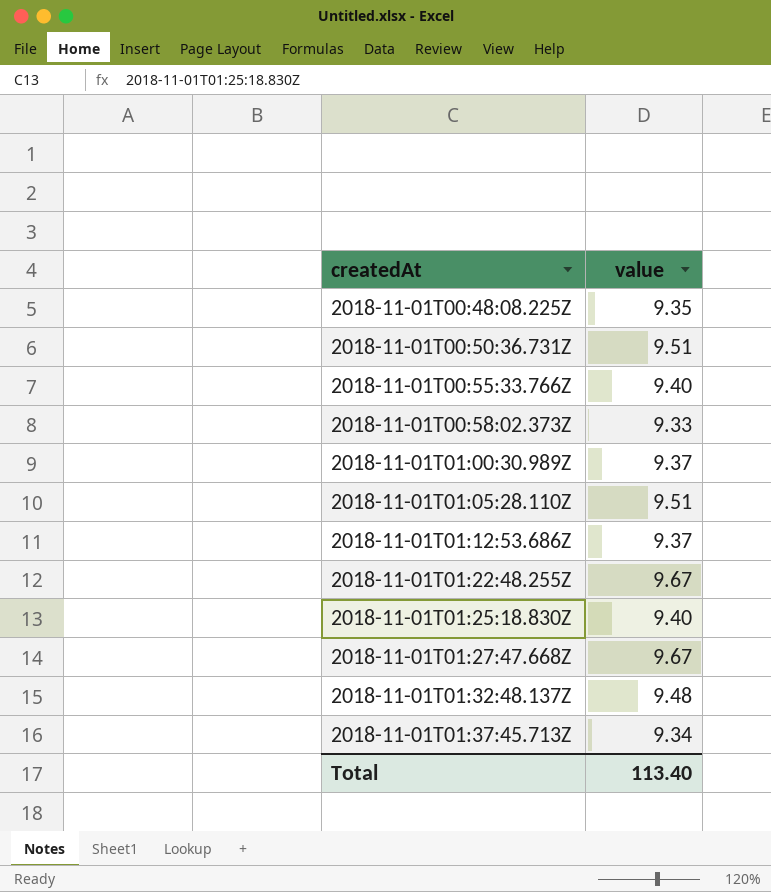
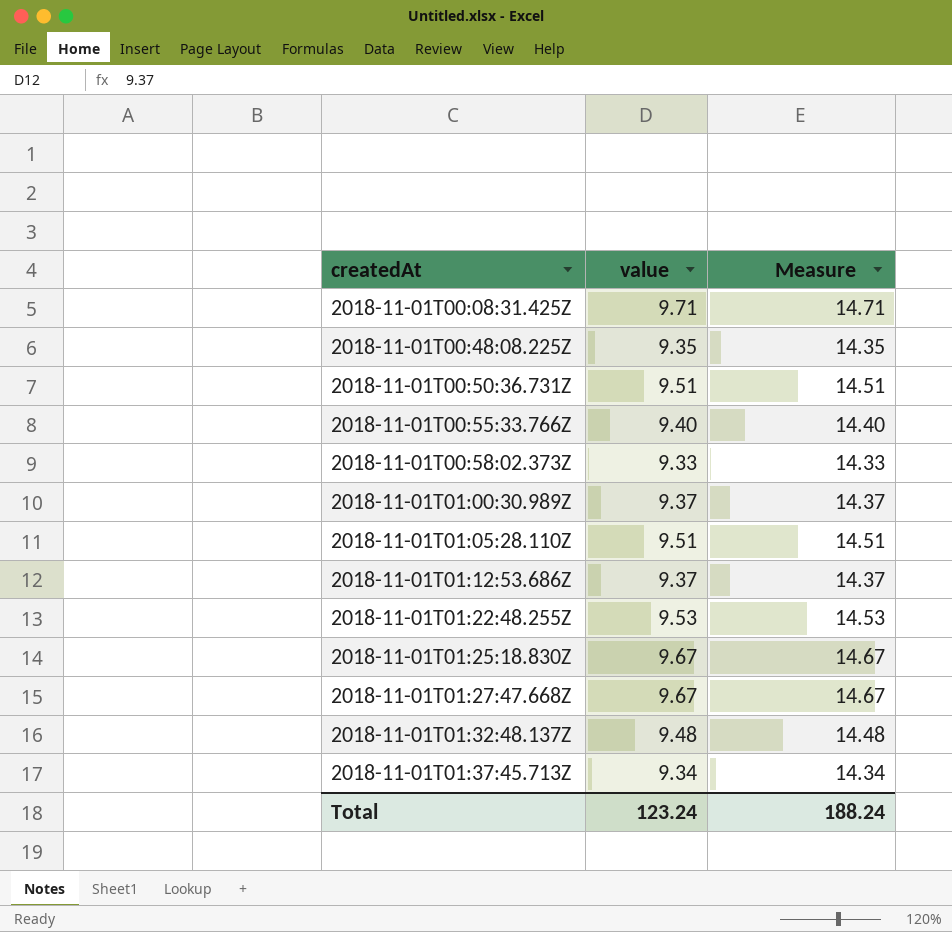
column Measure | formula: none -> [value] + 5
row 2018-11-01T00:08:31.425Z: none -> 9.71 | 14.71
2018-11-01T01:22:48.255Z | value: 9.67 -> 9.53
2018-11-01T01:25:18.830Z | value: 9.40 -> 9.67
Total | value: 113.40 -> 123.24

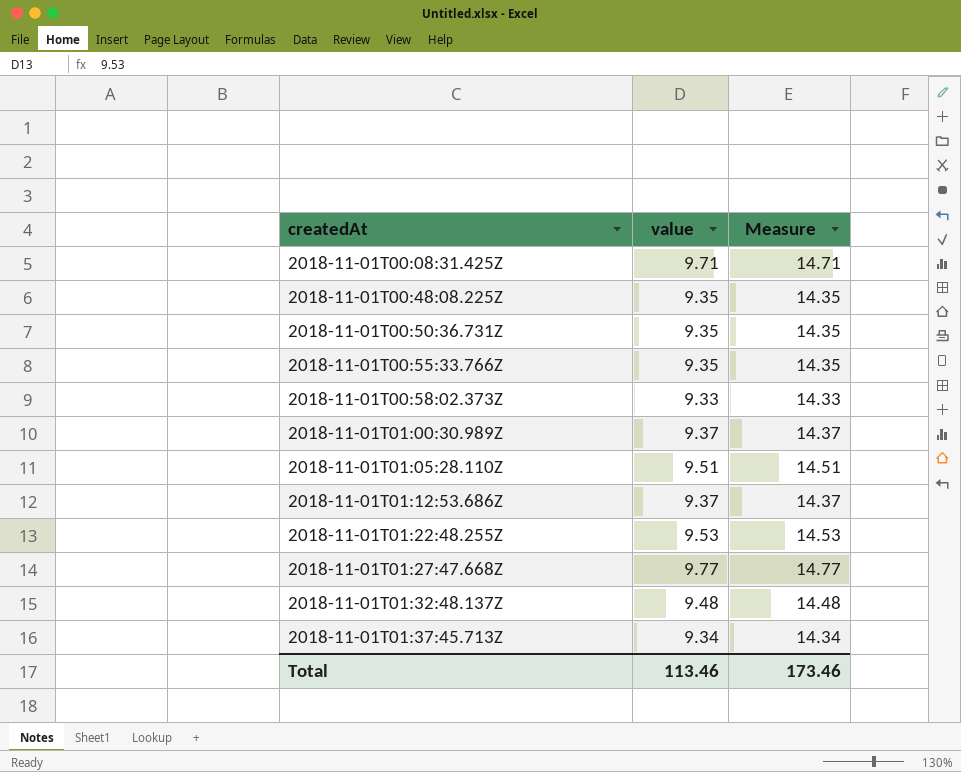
row 2018-11-01T01:25:18.830Z: 9.67 | 14.67 -> none
2018-11-01T00:50:36.731Z | value: 9.51 -> 9.35
2018-11-01T00:50:36.731Z | Measure: 14.51 -> 14.35
2018-11-01T00:55:33.766Z | value: 9.40 -> 9.35
2018-11-01T00:55:33.766Z | Measure: 14.40 -> 14.35
2018-11-01T01:27:47.668Z | value: 9.67 -> 9.77
2018-11-01T01:27:47.668Z | Measure: 14.67 -> 14.77
Total | value: 123.24 -> 113.46
Total | Measure: 188.24 -> 173.46

